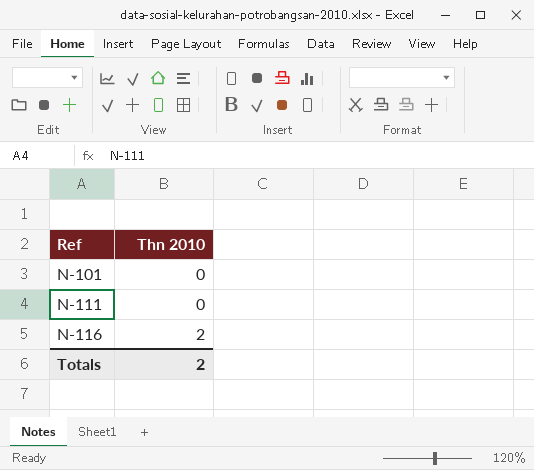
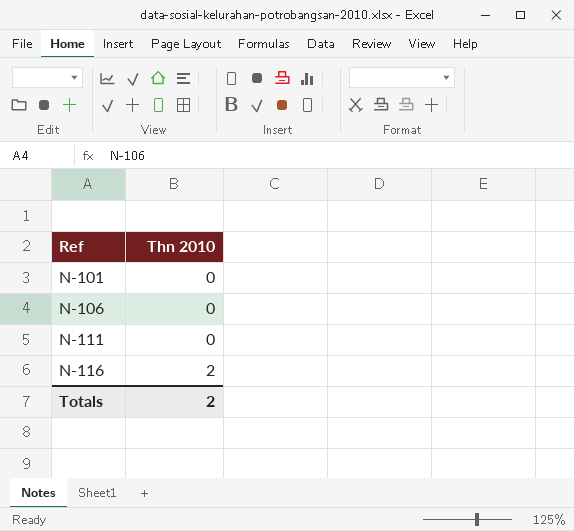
row N-106: none -> 0

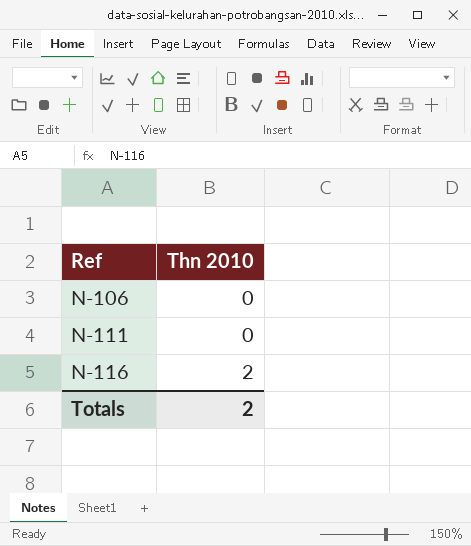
row N-101: 0 -> none

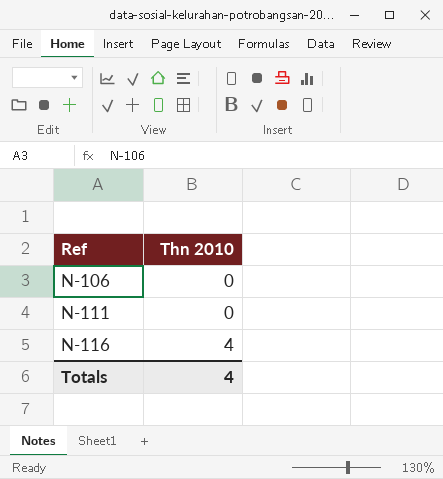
N-116 | Thn 2010: 2 -> 4
Totals | Thn 2010: 2 -> 4

